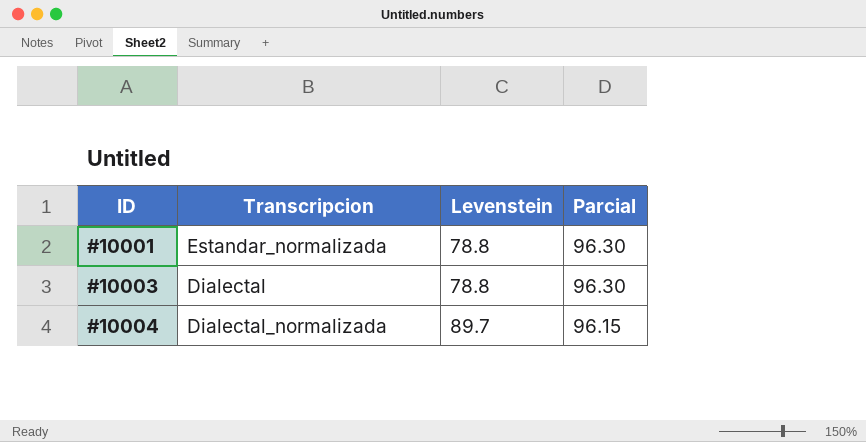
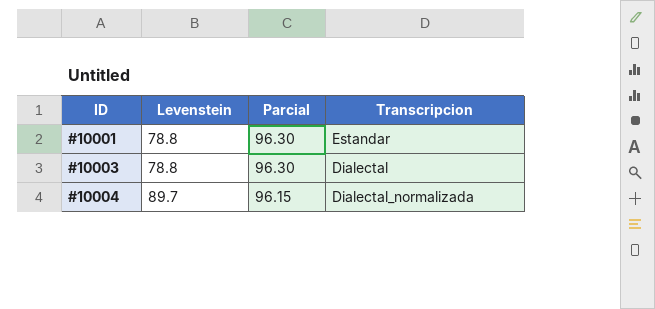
column Transcripcion | position: 2 -> 4
#10001 | Transcripcion: Estandar_normalizada -> Estandar

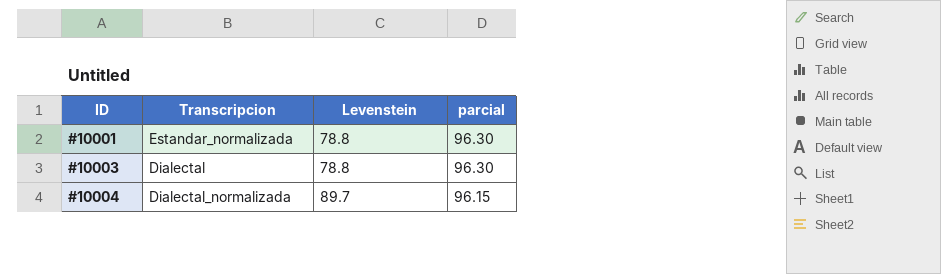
column Transcripcion | position: 4 -> 2
column name: Parcial -> parcial
#10001 | Transcripcion: Estandar -> Estandar_normalizada

